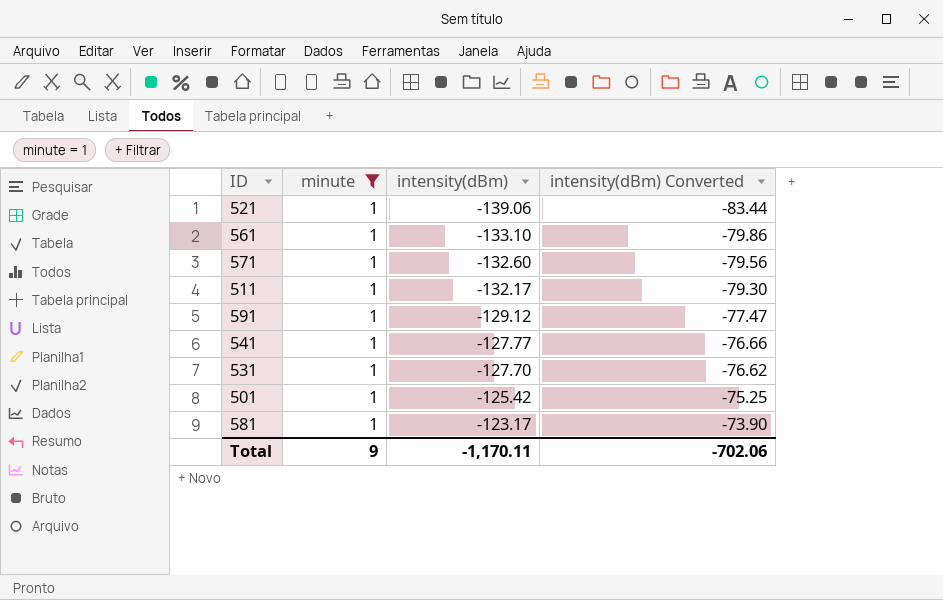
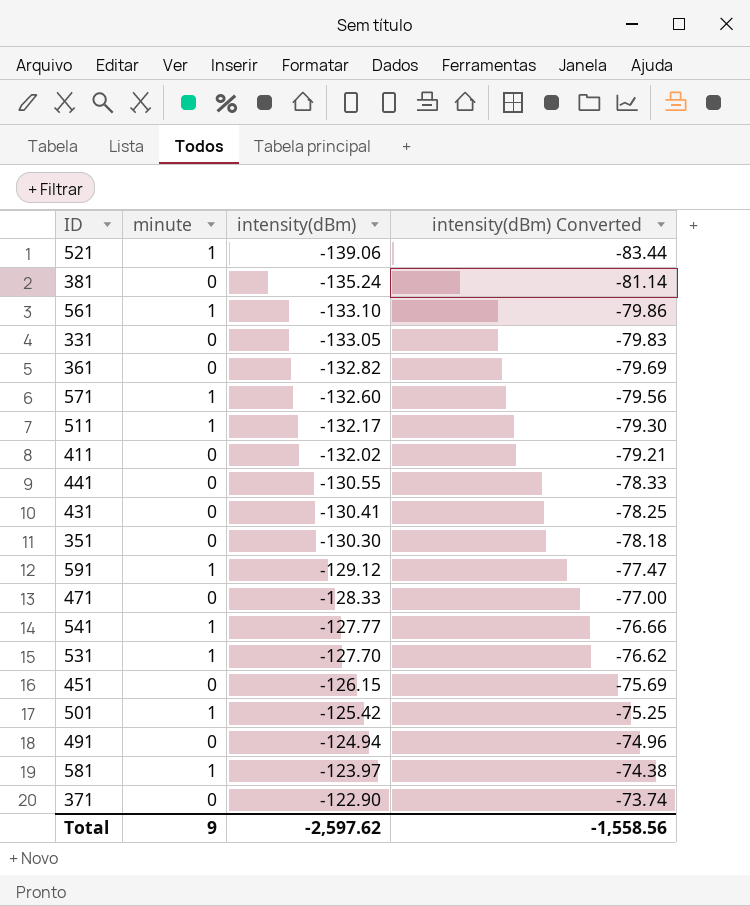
filter: minute = 1 -> none
581 | intensity(dBm): -123.17 -> -123.97
581 | intensity(dBm) Converted: -73.90 -> -74.38
Total | intensity(dBm): -1,170.11 -> -2,597.62
Total | intensity(dBm) Converted: -702.06 -> -1,558.56

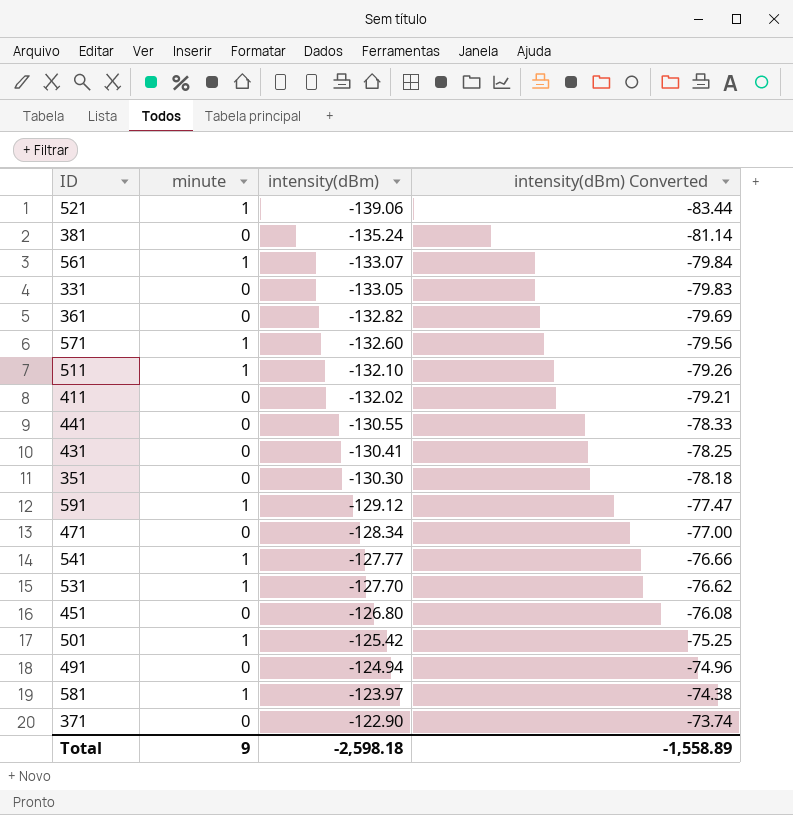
561 | intensity(dBm): -133.10 -> -133.07
561 | intensity(dBm) Converted: -79.86 -> -79.84
511 | intensity(dBm): -132.17 -> -132.10
511 | intensity(dBm) Converted: -79.30 -> -79.26
471 | intensity(dBm): -128.33 -> -128.34
451 | intensity(dBm): -126.15 -> -126.80
451 | intensity(dBm) Converted: -75.69 -> -76.08
Total | intensity(dBm): -2,597.62 -> -2,598.18
Total | intensity(dBm) Converted: -1,558.56 -> -1,558.89

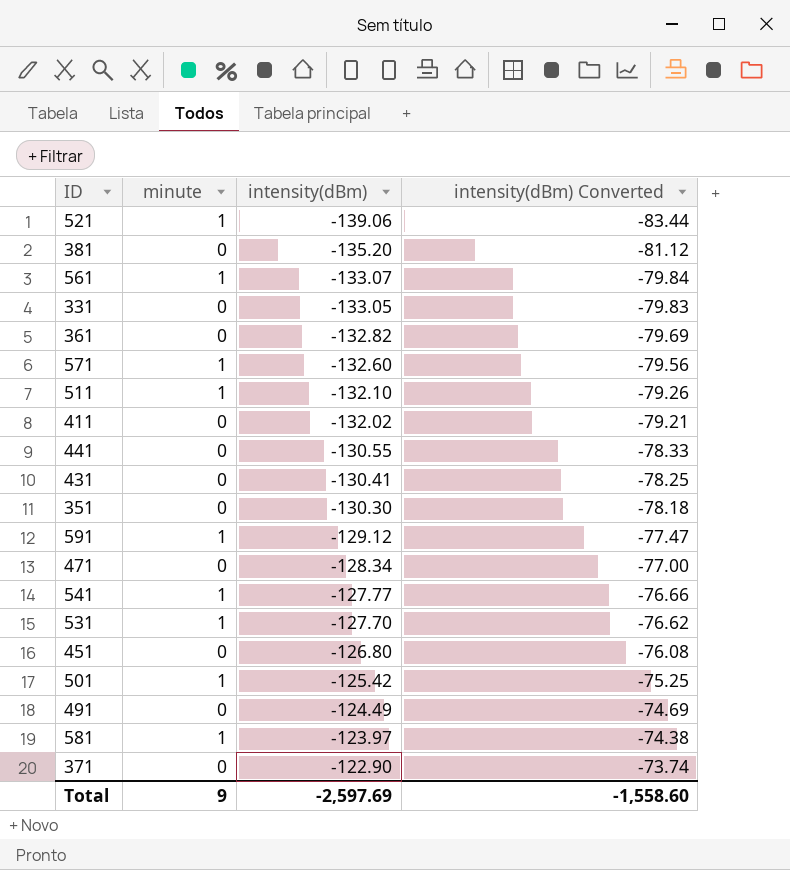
381 | intensity(dBm): -135.24 -> -135.20
381 | intensity(dBm) Converted: -81.14 -> -81.12
491 | intensity(dBm): -124.94 -> -124.49
491 | intensity(dBm) Converted: -74.96 -> -74.69
Total | intensity(dBm): -2,598.18 -> -2,597.69
Total | intensity(dBm) Converted: -1,558.89 -> -1,558.60

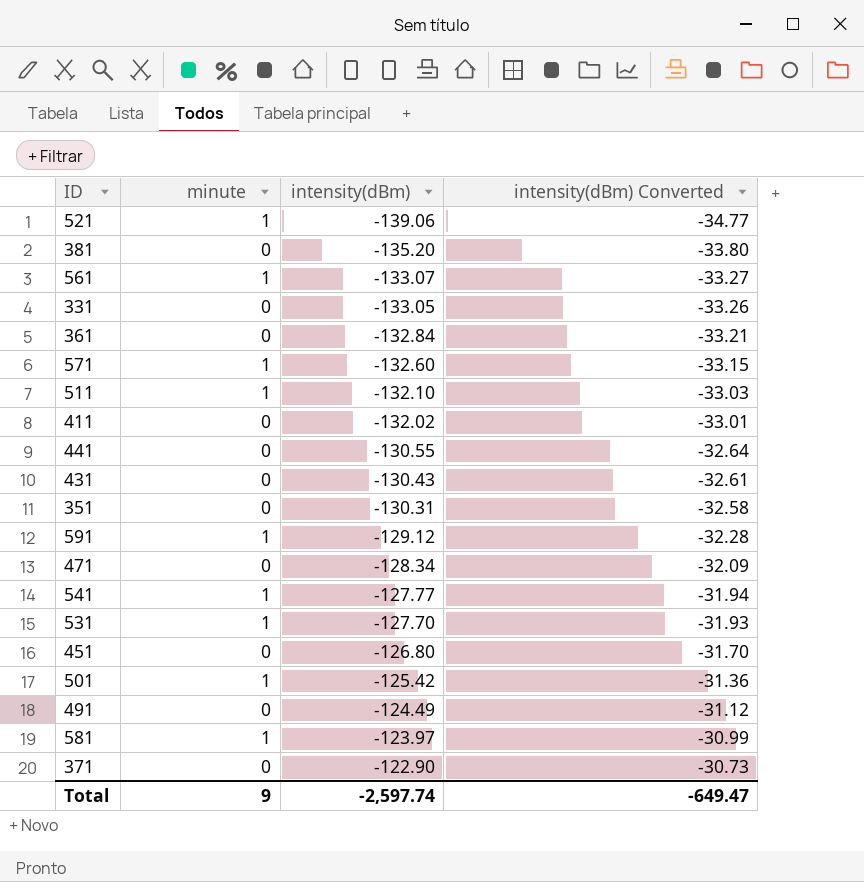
column intensity(dBm) Converted | formula: [intensity(dBm)] * 0.6 -> [intensity(dBm)] * 0.25
361 | intensity(dBm): -132.82 -> -132.84
431 | intensity(dBm): -130.41 -> -130.43
351 | intensity(dBm): -130.30 -> -130.31
Total | intensity(dBm): -2,597.69 -> -2,597.74
Total | intensity(dBm) Converted: -1,558.60 -> -649.47

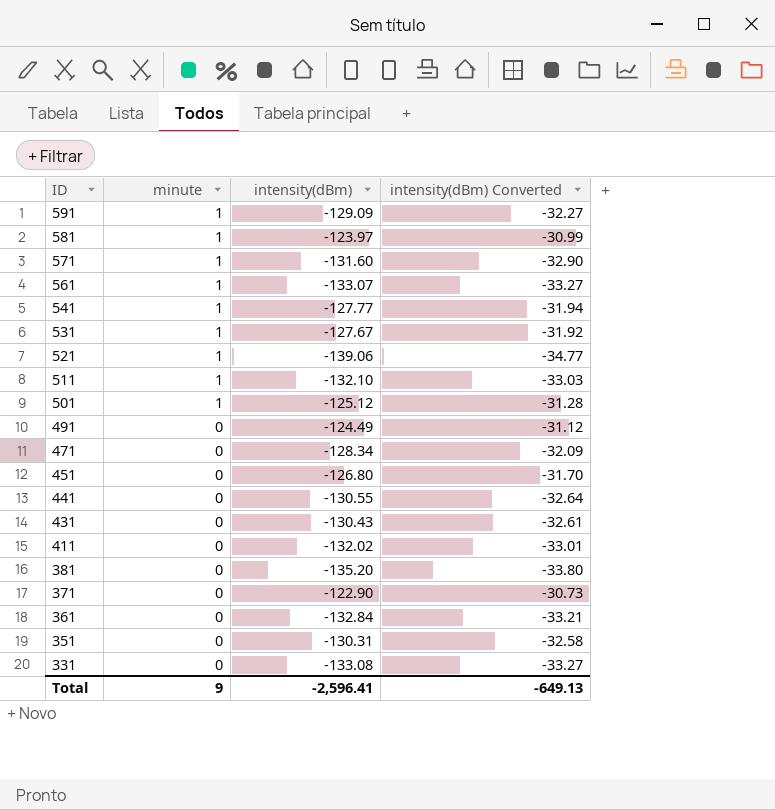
row order: intensity(dBm) ascending -> ID descending
591 | intensity(dBm): -129.12 -> -129.09
591 | intensity(dBm) Converted: -32.28 -> -32.27
571 | intensity(dBm): -132.60 -> -131.60
571 | intensity(dBm) Converted: -33.15 -> -32.90
531 | intensity(dBm): -127.70 -> -127.67
531 | intensity(dBm) Converted: -31.93 -> -31.92
501 | intensity(dBm): -125.42 -> -125.12
501 | intensity(dBm) Converted: -31.36 -> -31.28
331 | intensity(dBm): -133.05 -> -133.08
331 | intensity(dBm) Converted: -33.26 -> -33.27
Total | intensity(dBm): -2,597.74 -> -2,596.41
Total | intensity(dBm) Converted: -649.47 -> -649.13

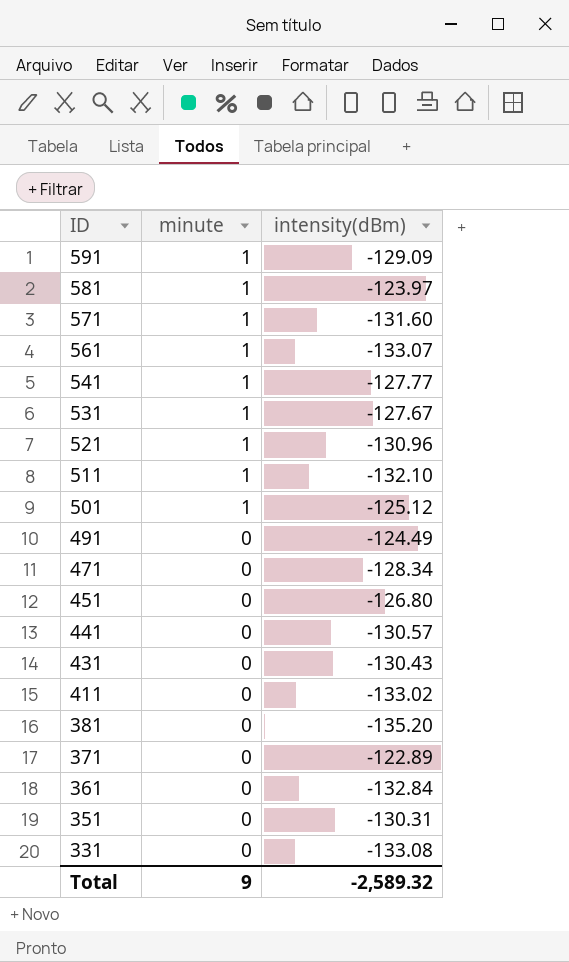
column intensity(dBm) Converted | formula: [intensity(dBm)] * 0.25 -> none
521 | intensity(dBm): -139.06 -> -130.96
441 | intensity(dBm): -130.55 -> -130.57
411 | intensity(dBm): -132.02 -> -133.02
371 | intensity(dBm): -122.90 -> -122.89
Total | intensity(dBm): -2,596.41 -> -2,589.32

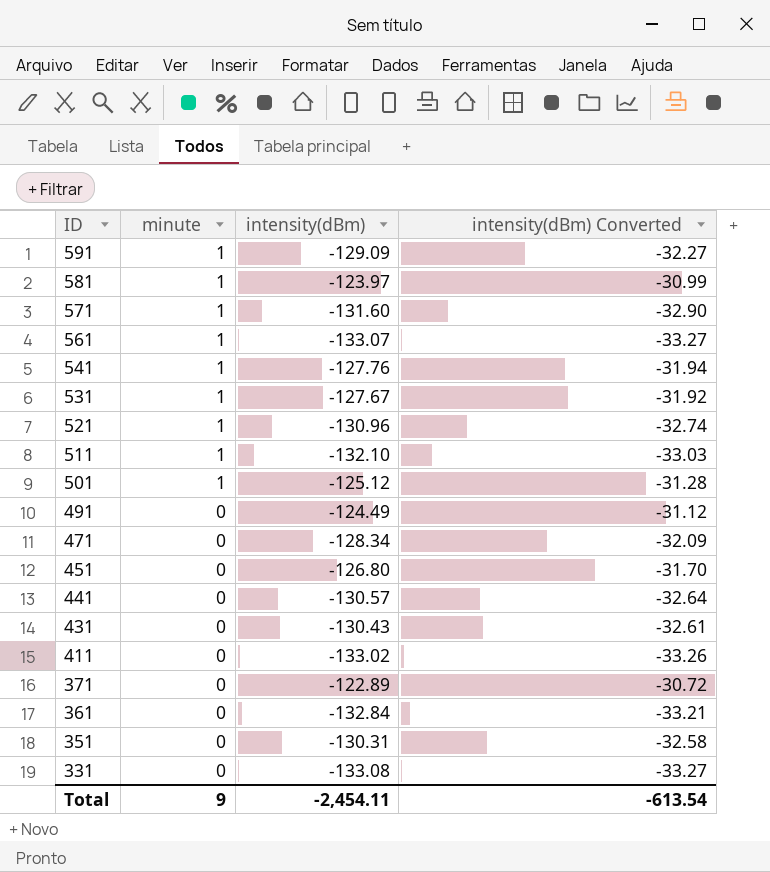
column intensity(dBm) Converted | formula: none -> [intensity(dBm)] * 0.25
row 381: 0 | -135.20 -> none
541 | intensity(dBm): -127.77 -> -127.76
Total | intensity(dBm): -2,589.32 -> -2,454.11

